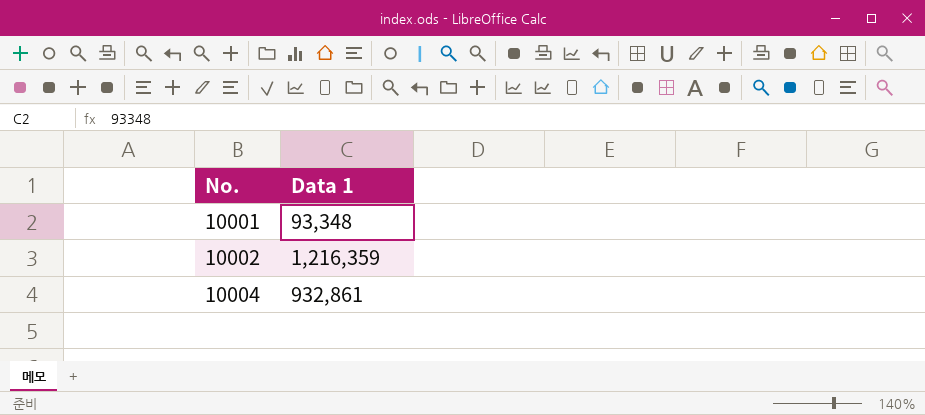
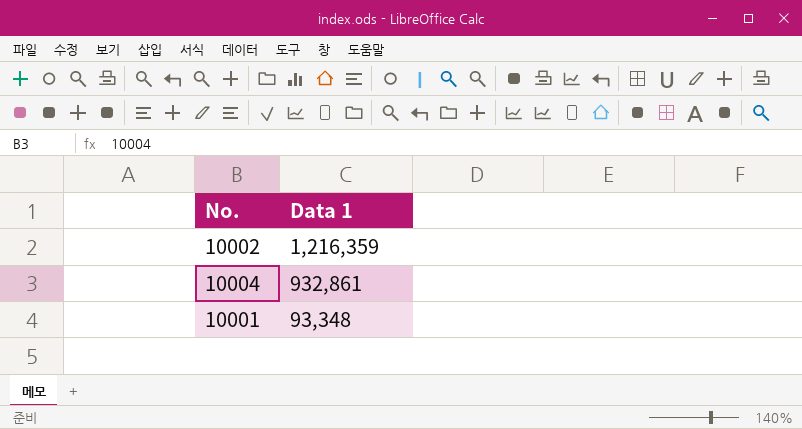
row order: No. ascending -> Data 1 descending

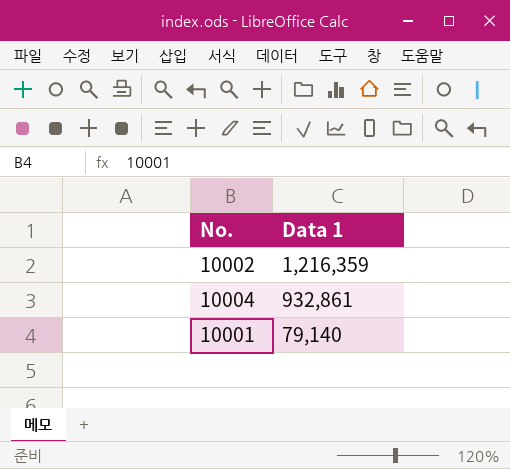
10001 | Data 1: 93,348 -> 79,140

